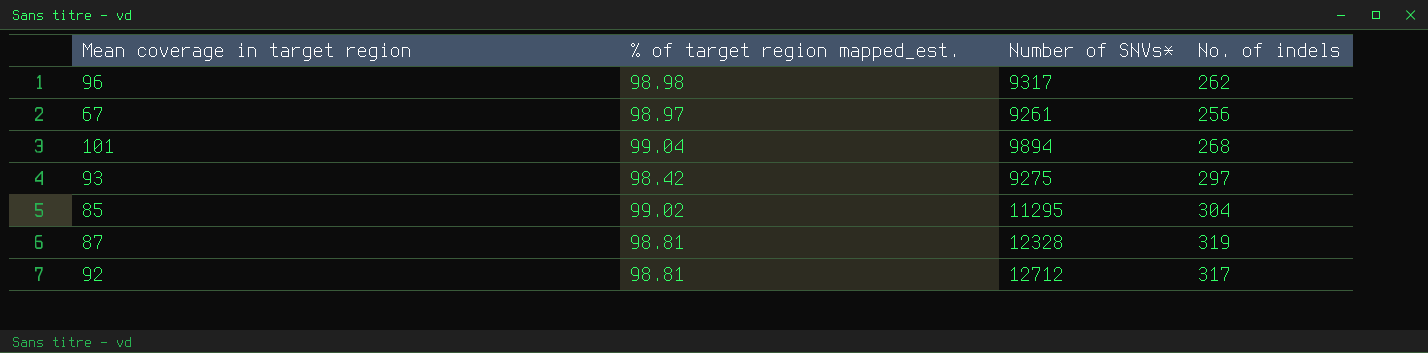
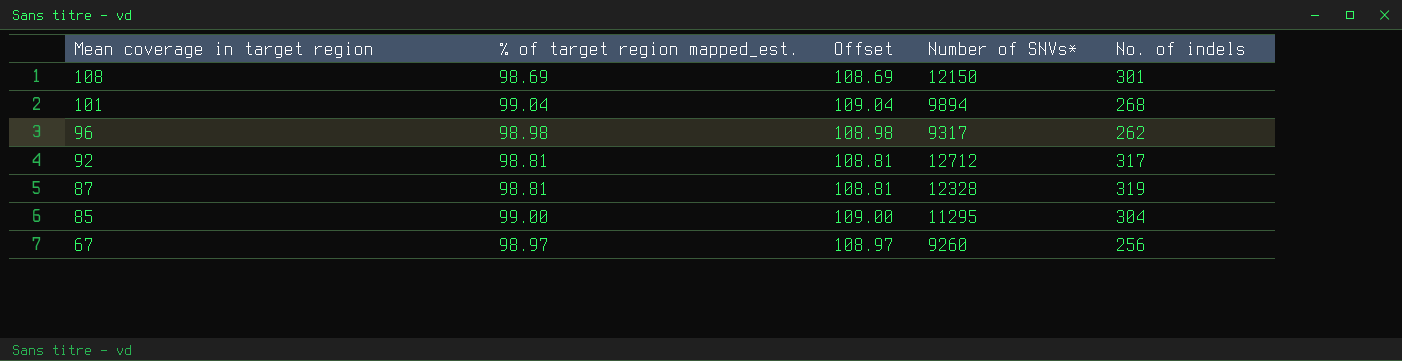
row order: none -> Mean coverage in target region descending
column Offset | formula: none -> [% of target region mapped_est.] + 10
row 93: 98.42 | 9275 | 297 -> none
row 108: none -> 98.69 | 108.69 | 12150 | 301
85 | % of target region mapped_est.: 99.02 -> 99.00
67 | Number of SNVs*: 9261 -> 9260

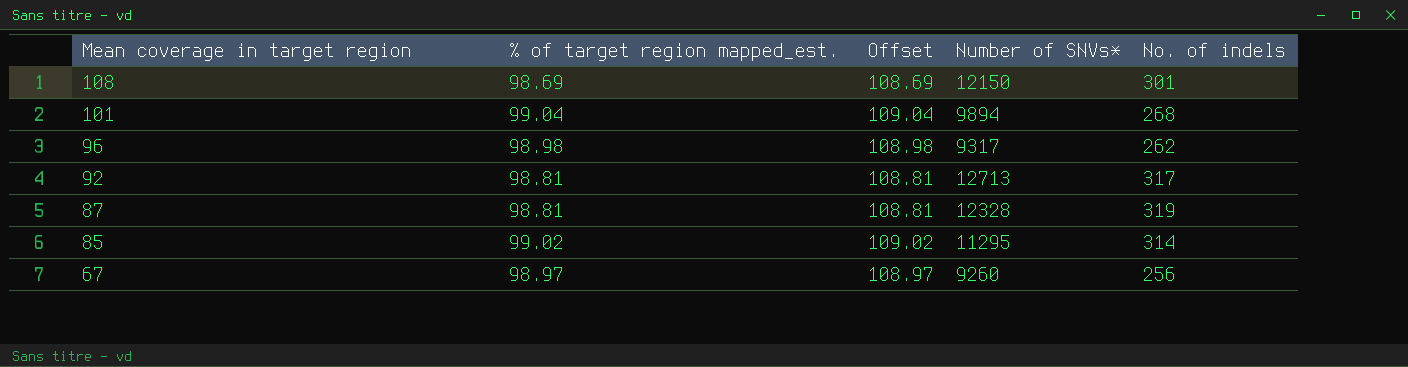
92 | Number of SNVs*: 12712 -> 12713
85 | % of target region mapped_est.: 99.00 -> 99.02
85 | Offset: 109.00 -> 109.02
85 | No. of indels: 304 -> 314

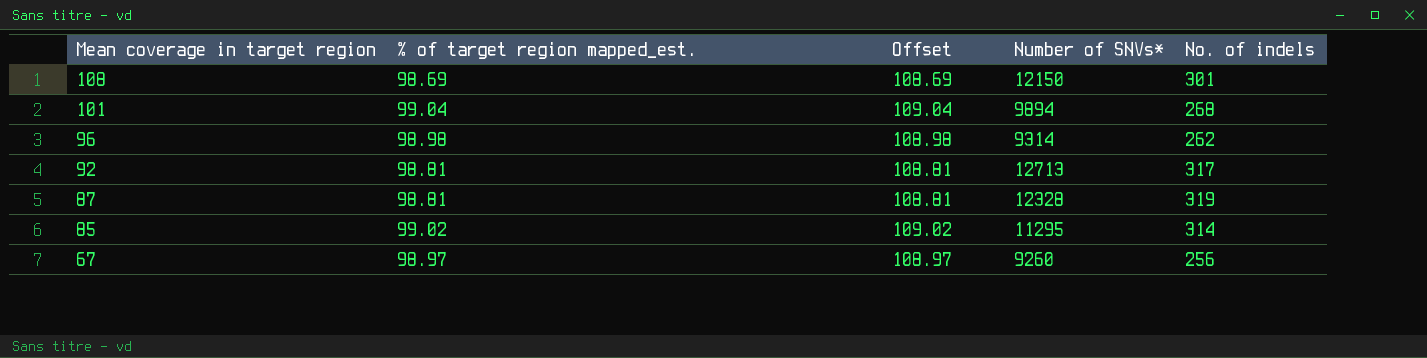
96 | Number of SNVs*: 9317 -> 9314

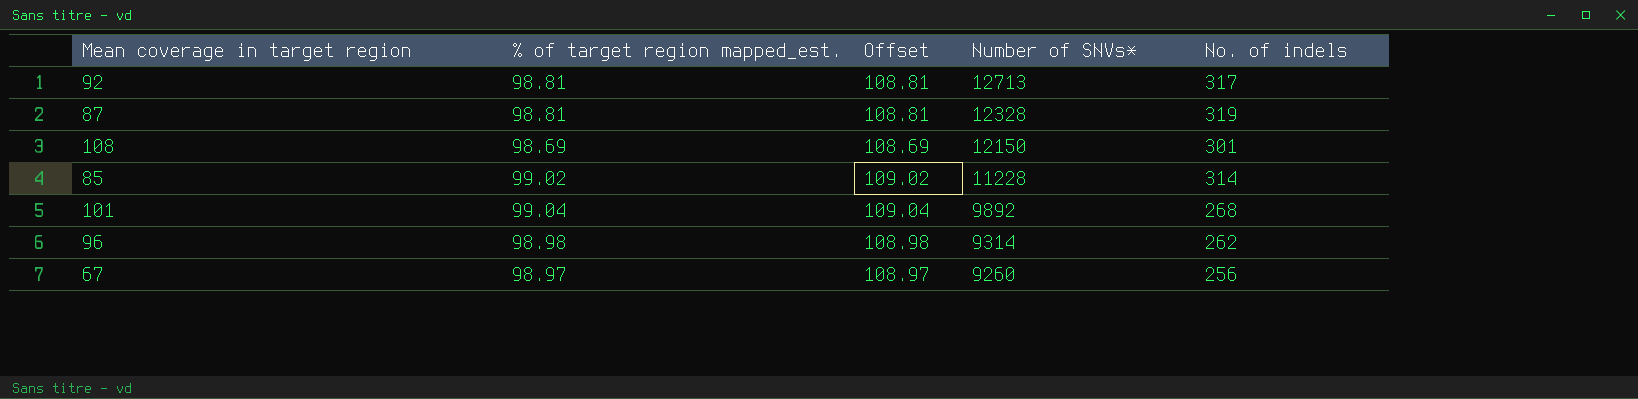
row order: Mean coverage in target region descending -> Number of SNVs* descending
85 | Number of SNVs*: 11295 -> 11228
101 | Number of SNVs*: 9894 -> 9892

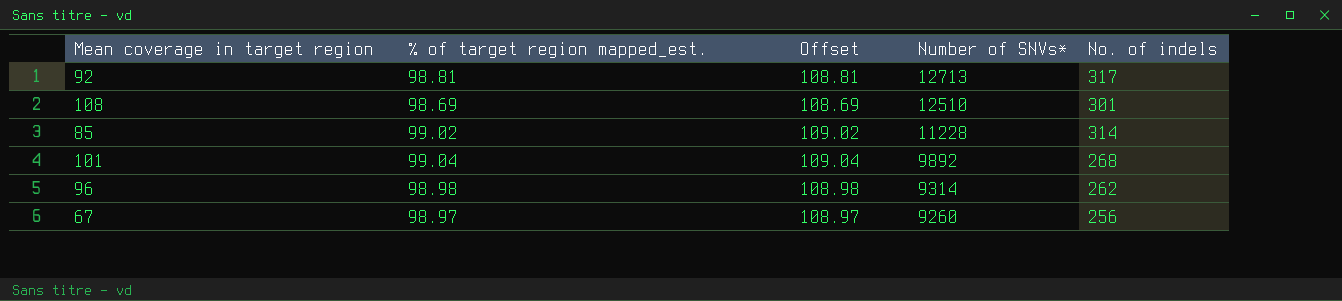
row 87: 98.81 | 108.81 | 12328 | 319 -> none
108 | Number of SNVs*: 12150 -> 12510

